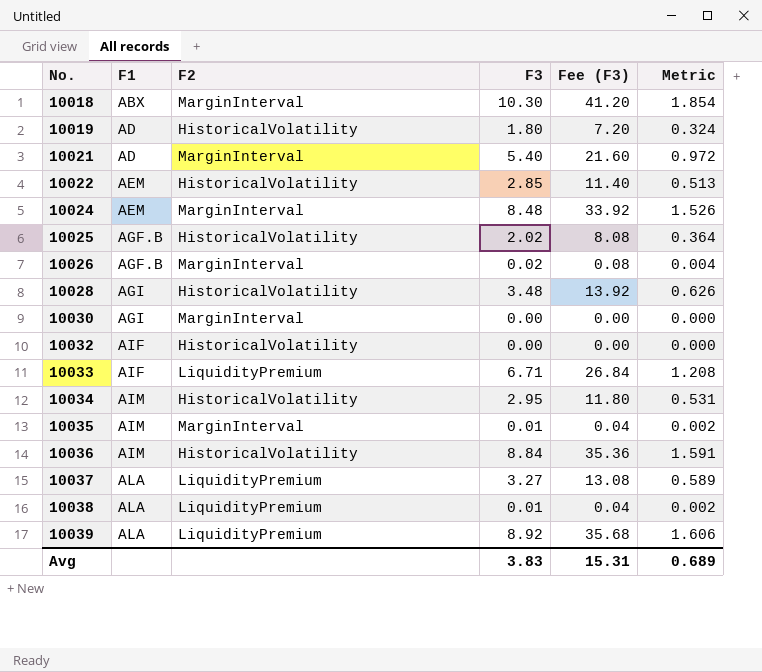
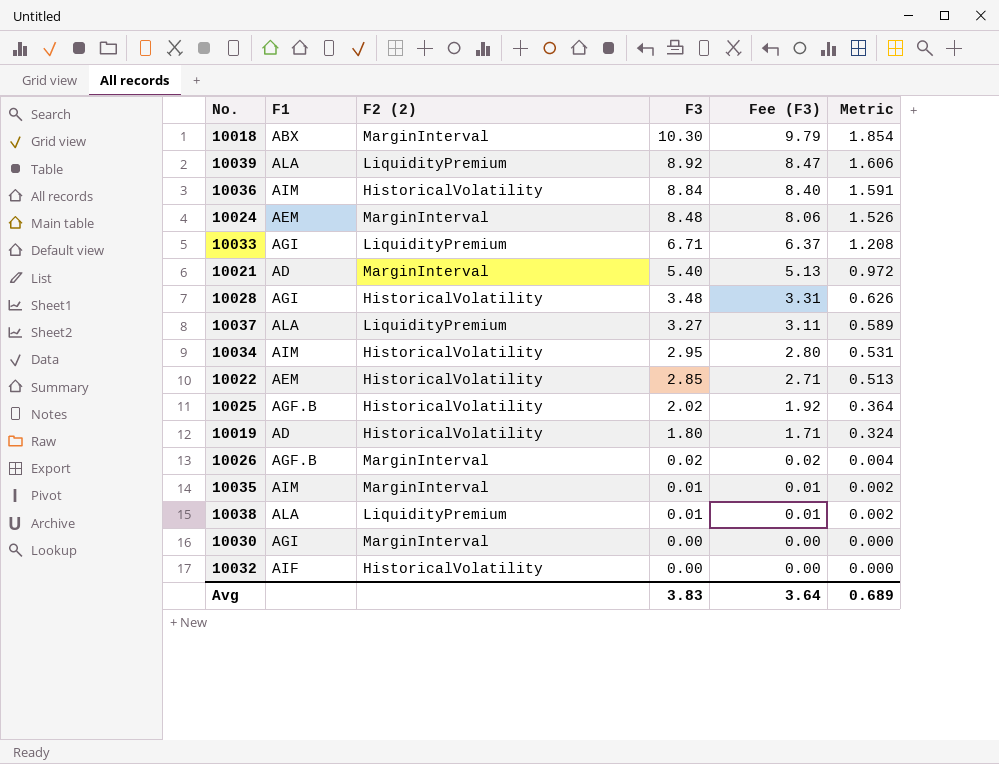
row order: No. ascending -> F3 descending
column name: F2 -> F2 (2)
column Fee (F3) | formula: [F3] * 4 -> [F3] * 0.95
10033 | F1: AIF -> AGI
Avg | Fee (F3): 15.31 -> 3.64

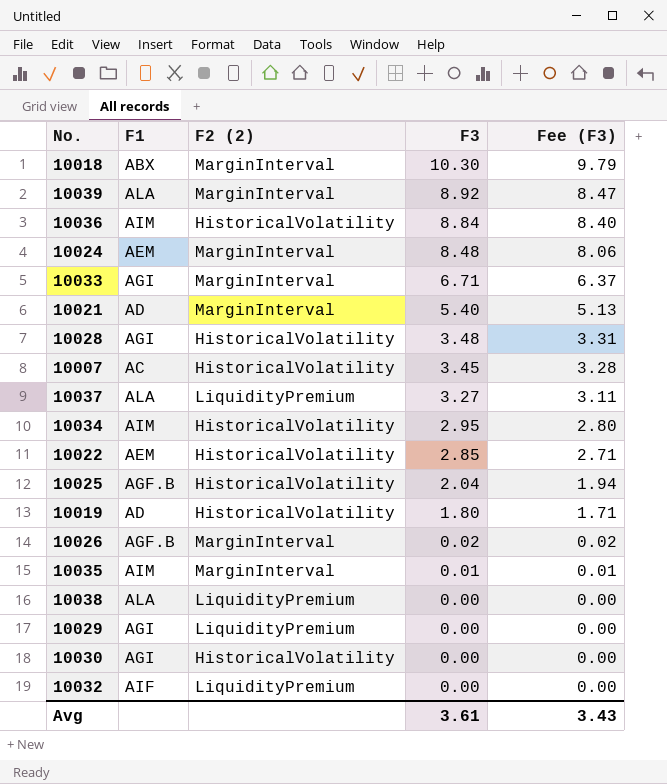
column Metric | formula: [F3] * 0.18 -> none
10039 | F2 (2): LiquidityPremium -> MarginInterval
10033 | F2 (2): LiquidityPremium -> MarginInterval
row 10007: none -> AC | HistoricalVolatility | 3.45 | 3.28
10025 | F3: 2.02 -> 2.04
10025 | Fee (F3): 1.92 -> 1.94
10038 | F3: 0.01 -> 0.00
10038 | Fee (F3): 0.01 -> 0.00
row 10029: none -> AGI | LiquidityPremium | 0.00 | 0.00
10030 | F2 (2): MarginInterval -> HistoricalVolatility
10032 | F2 (2): HistoricalVolatility -> LiquidityPremium
Avg | F3: 3.83 -> 3.61
Avg | Fee (F3): 3.64 -> 3.43

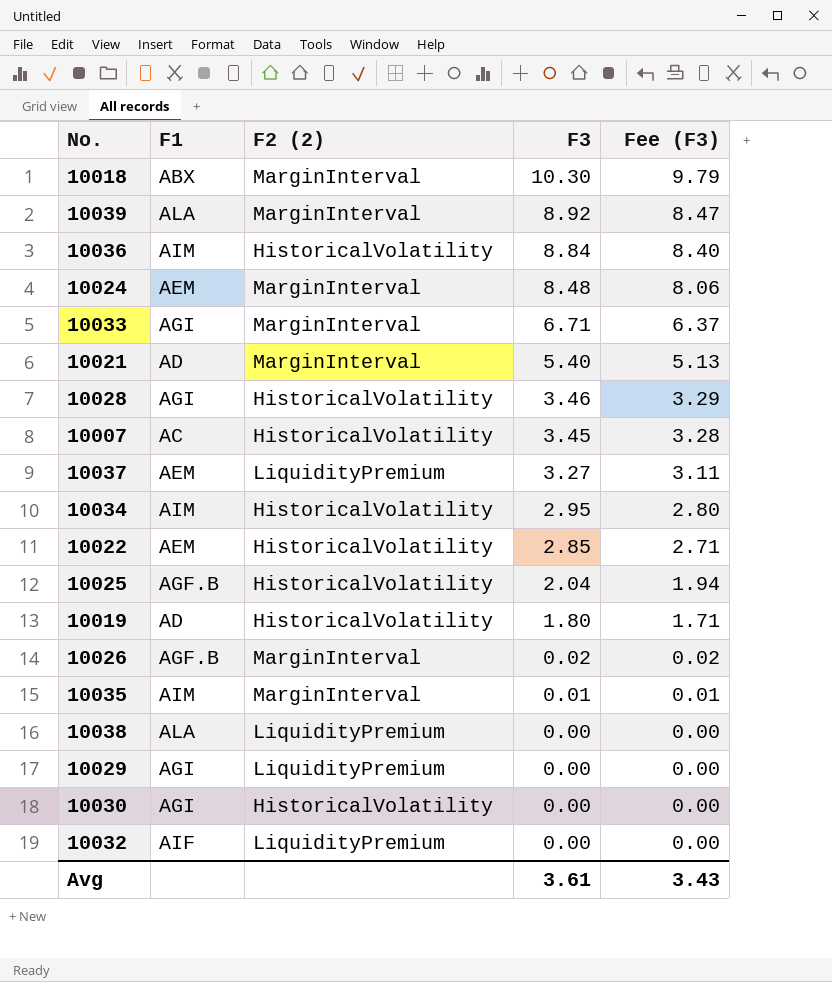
10028 | F3: 3.48 -> 3.46
10028 | Fee (F3): 3.31 -> 3.29
10037 | F1: ALA -> AEM

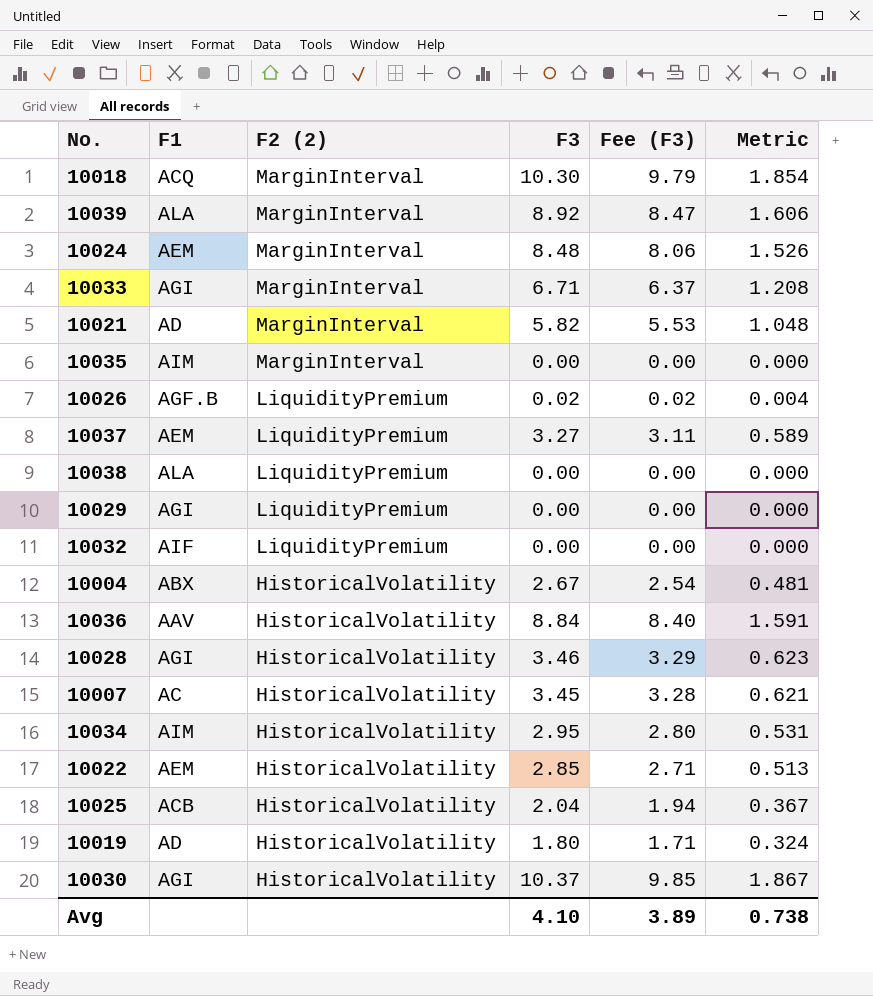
row order: F3 descending -> F2 (2) descending
column Metric | formula: none -> [F3] * 0.18
10018 | F1: ABX -> ACQ
10021 | F3: 5.40 -> 5.82
10021 | Fee (F3): 5.13 -> 5.53
10035 | F3: 0.01 -> 0.00
10035 | Fee (F3): 0.01 -> 0.00
10026 | F2 (2): MarginInterval -> LiquidityPremium
row 10004: none -> ABX | HistoricalVolatility | 2.67 | 2.54 | 0.481
10036 | F1: AIM -> AAV
10025 | F1: AGF.B -> ACB
10030 | F3: 0.00 -> 10.37
10030 | Fee (F3): 0.00 -> 9.85
Avg | F3: 3.61 -> 4.10
Avg | Fee (F3): 3.43 -> 3.89

